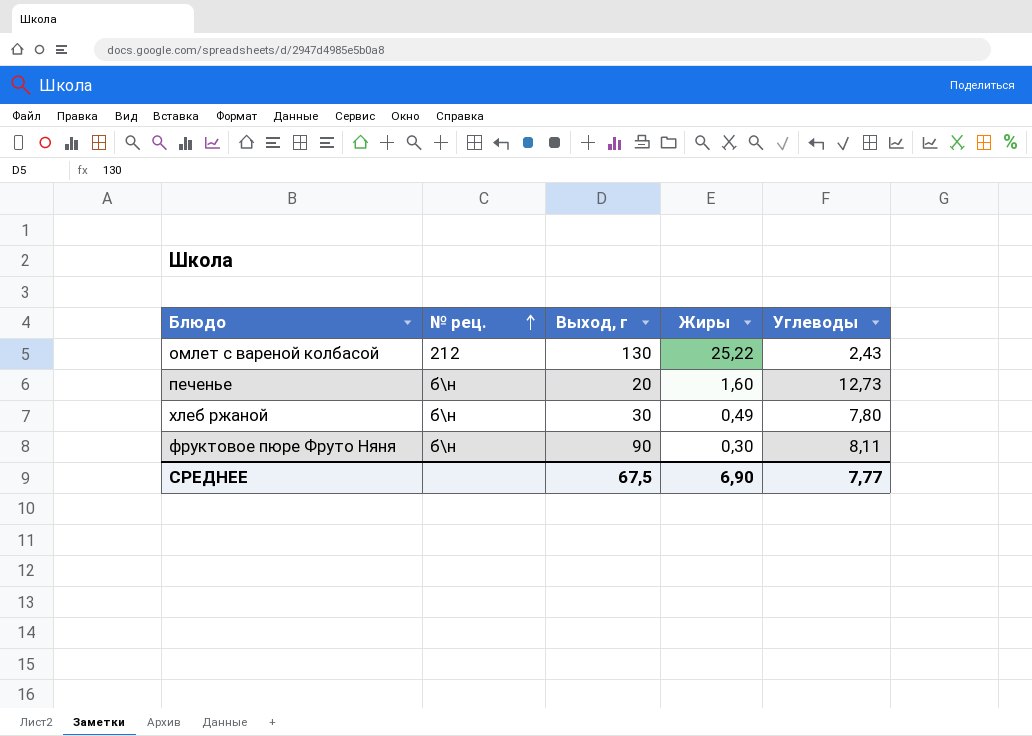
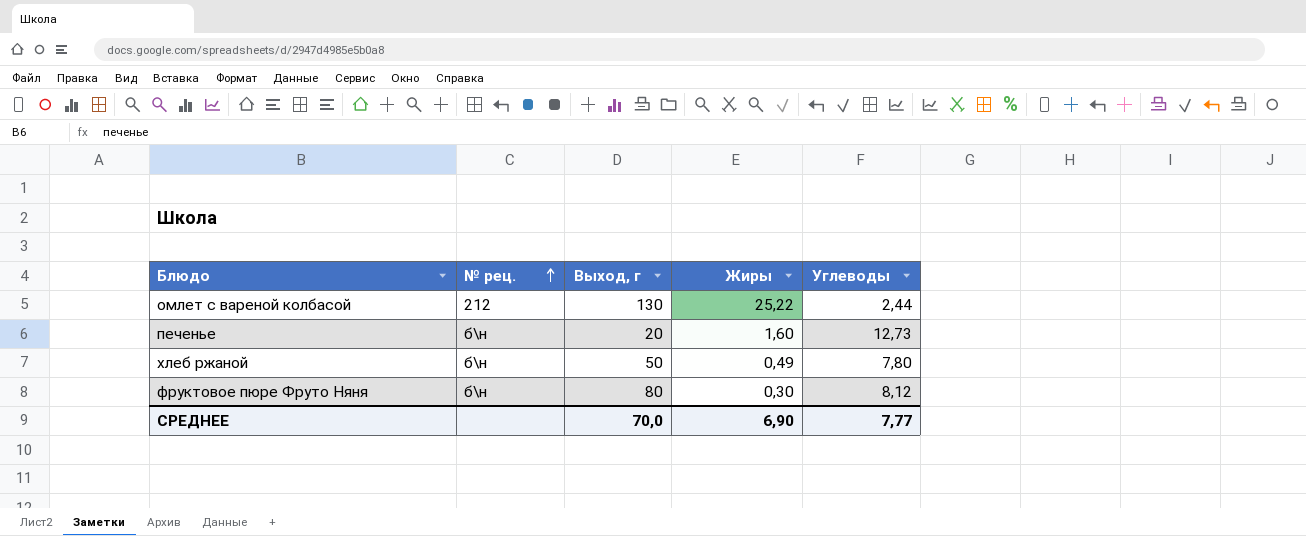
омлет с вареной колбасой | Углеводы: 2,43 -> 2,44
хлеб ржаной | Выход, г: 30 -> 50
фруктовое пюре Фруто Няня | Выход, г: 90 -> 80
фруктовое пюре Фруто Няня | Углеводы: 8,11 -> 8,12
СРЕДНЕЕ | Выход, г: 67,5 -> 70,0

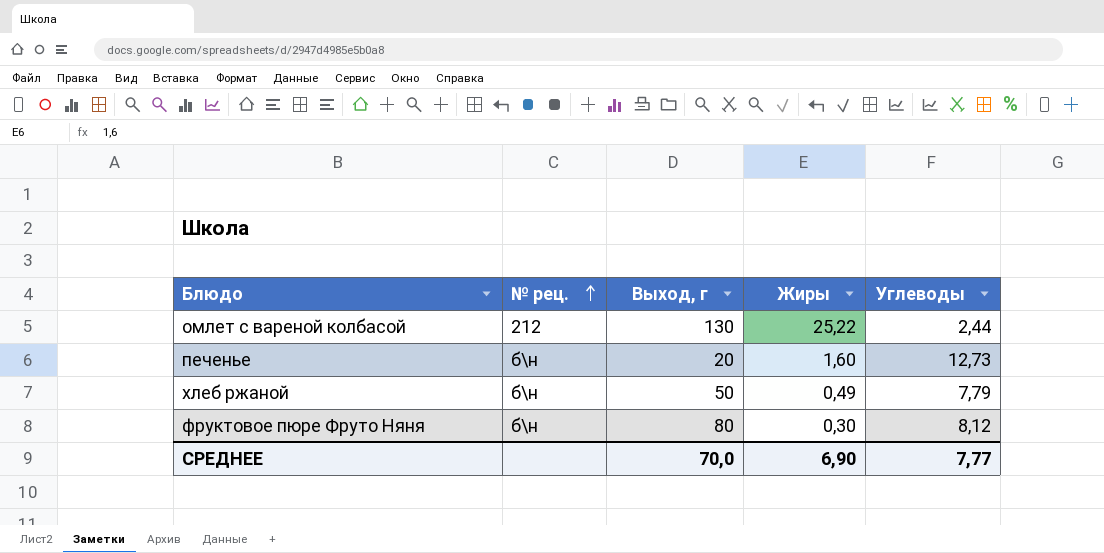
хлеб ржаной | Углеводы: 7,80 -> 7,79

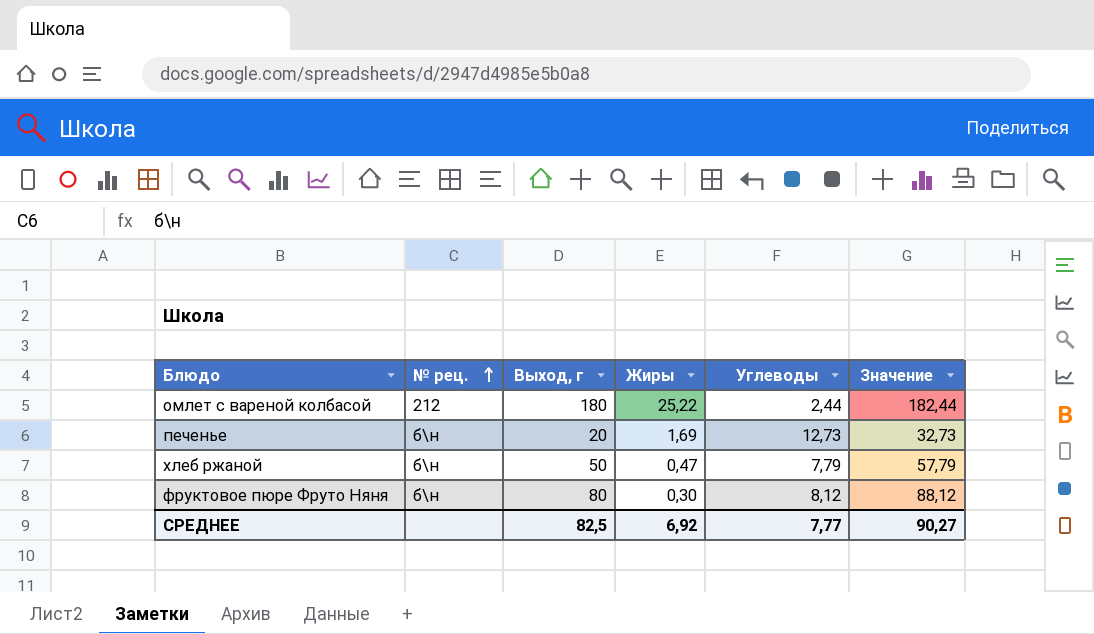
column Значение | formula: none -> [Выход, г] + [Углеводы]
омлет с вареной колбасой | Выход, г: 130 -> 180
печенье | Жиры: 1,60 -> 1,69
хлеб ржаной | Жиры: 0,49 -> 0,47
СРЕДНЕЕ | Выход, г: 70,0 -> 82,5
СРЕДНЕЕ | Жиры: 6,90 -> 6,92

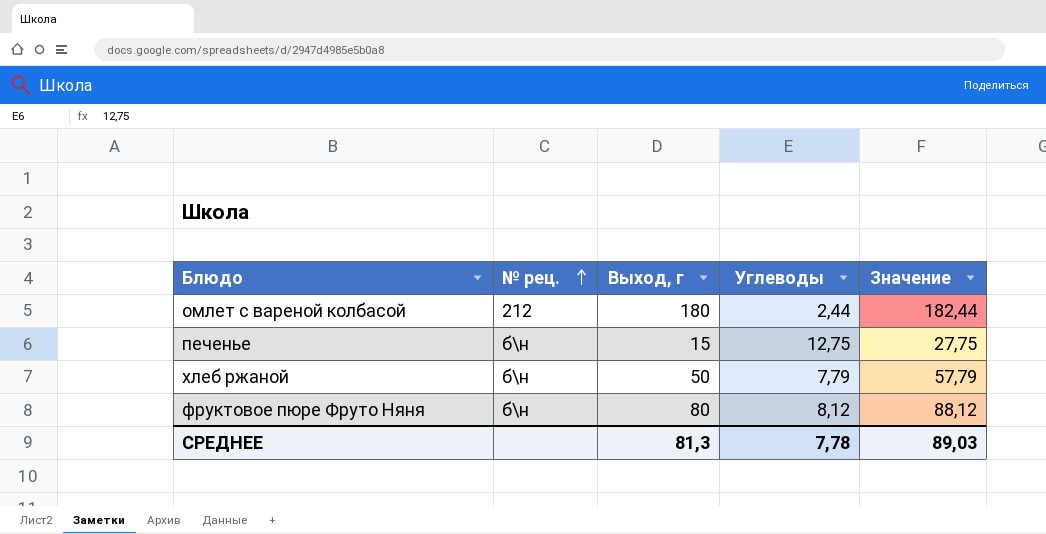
column Жиры | position: 4 -> none
печенье | Выход, г: 20 -> 15
печенье | Углеводы: 12,73 -> 12,75
печенье | Значение: 32,73 -> 27,75
СРЕДНЕЕ | Выход, г: 82,5 -> 81,3
СРЕДНЕЕ | Углеводы: 7,77 -> 7,78
СРЕДНЕЕ | Значение: 90,27 -> 89,03

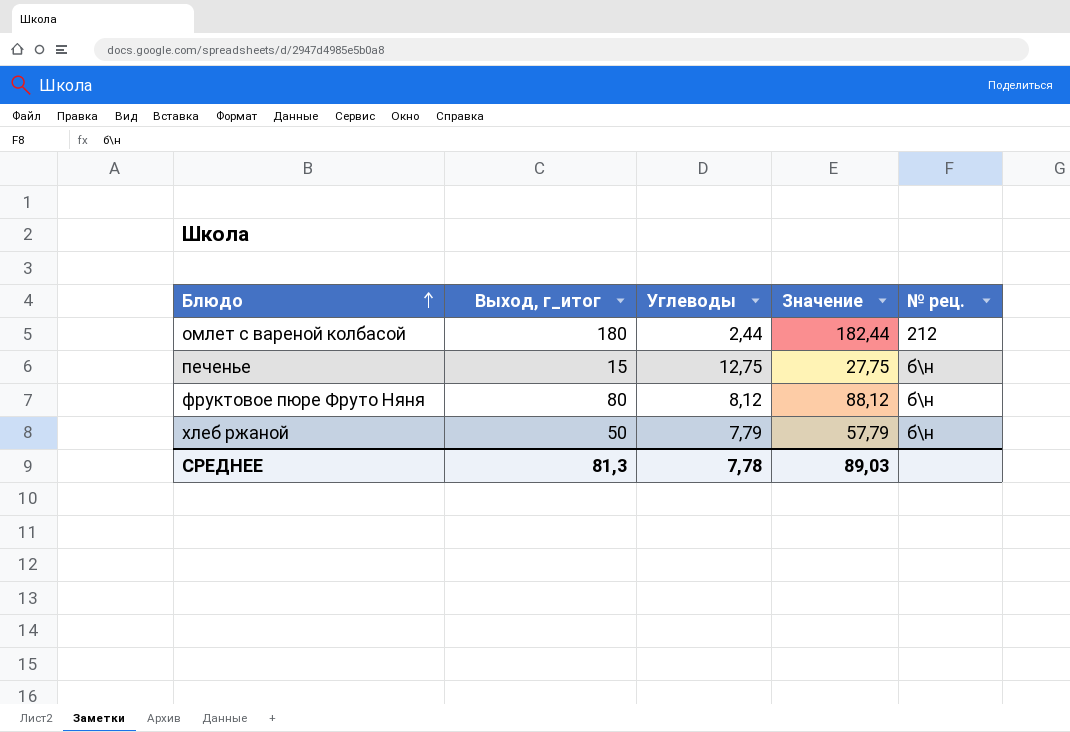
row order: № рец. ascending -> Блюдо ascending
column name: Выход, г -> Выход, г_итог
column № рец. | position: 2 -> 5

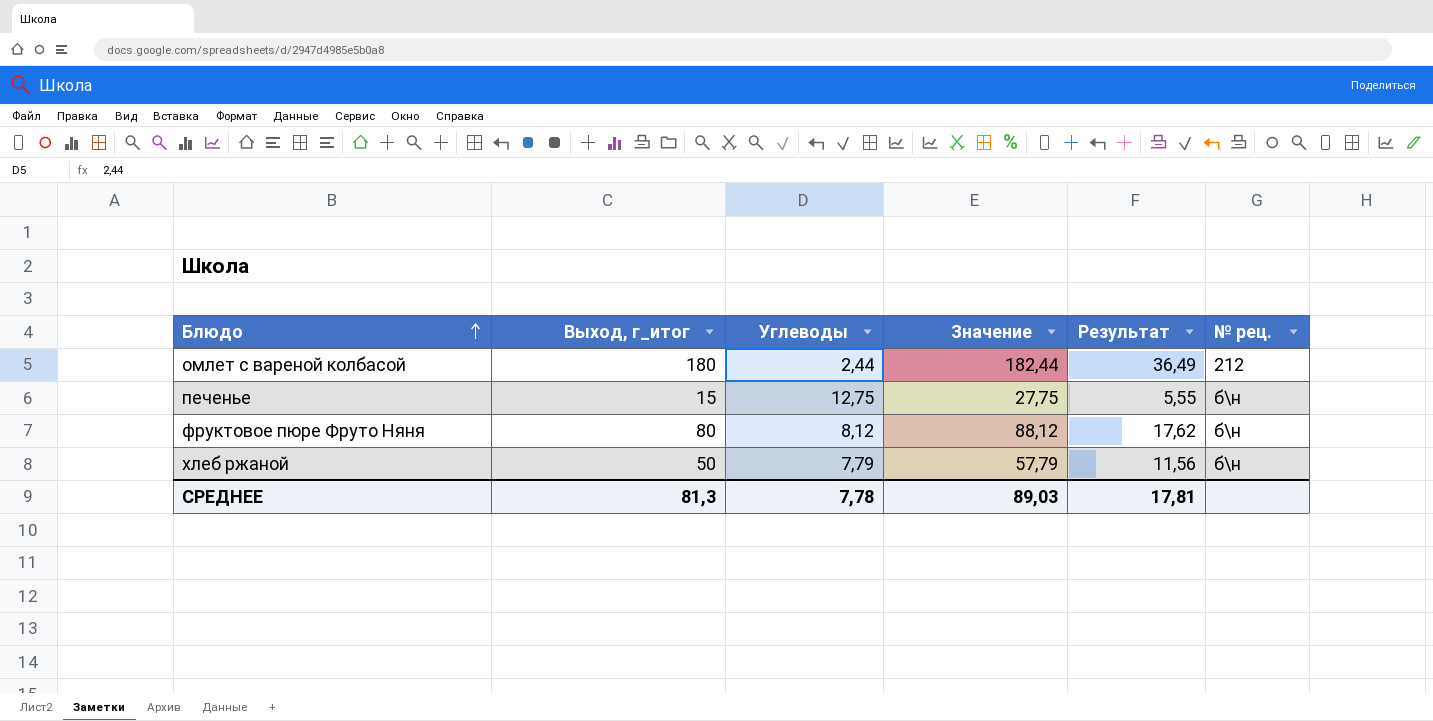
column Результат | formula: none -> [Значение] * 0,2

